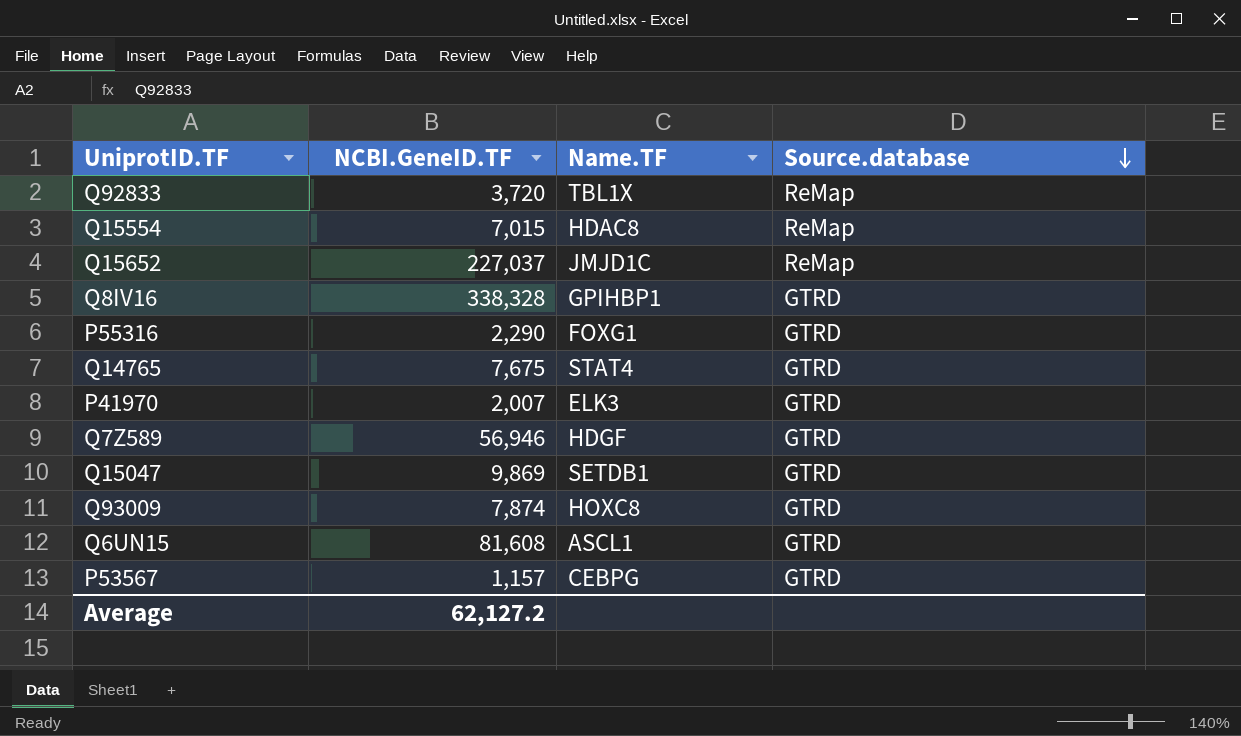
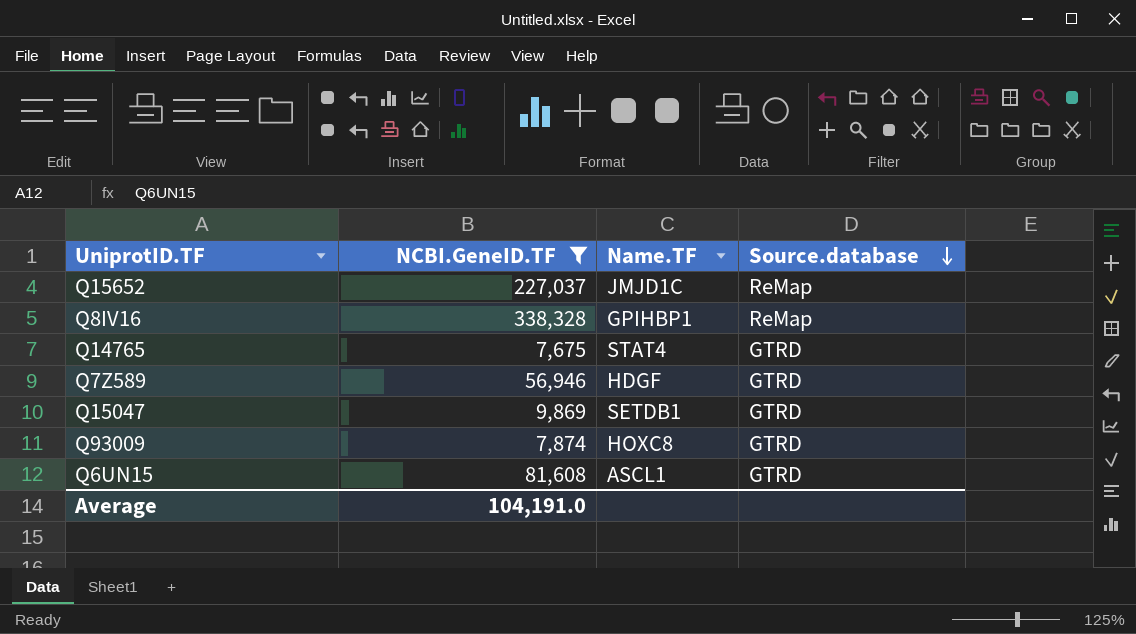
filter: none -> NCBI.GeneID.TF >= 7,675
Q8IV16 | Source.database: GTRD -> ReMap
Average | NCBI.GeneID.TF: 62,127.2 -> 104,191.0

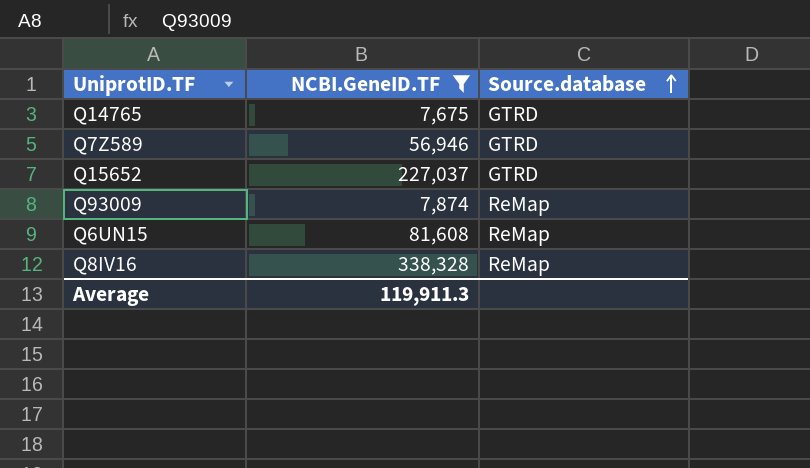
row order: Source.database descending -> Source.database ascending
column Name.TF | position: 3 -> none
row Q15047: 9,869 | SETDB1 | GTRD -> none
Q15652 | Source.database: ReMap -> GTRD
Q93009 | Source.database: GTRD -> ReMap
Q6UN15 | Source.database: GTRD -> ReMap
Average | NCBI.GeneID.TF: 104,191.0 -> 119,911.3

